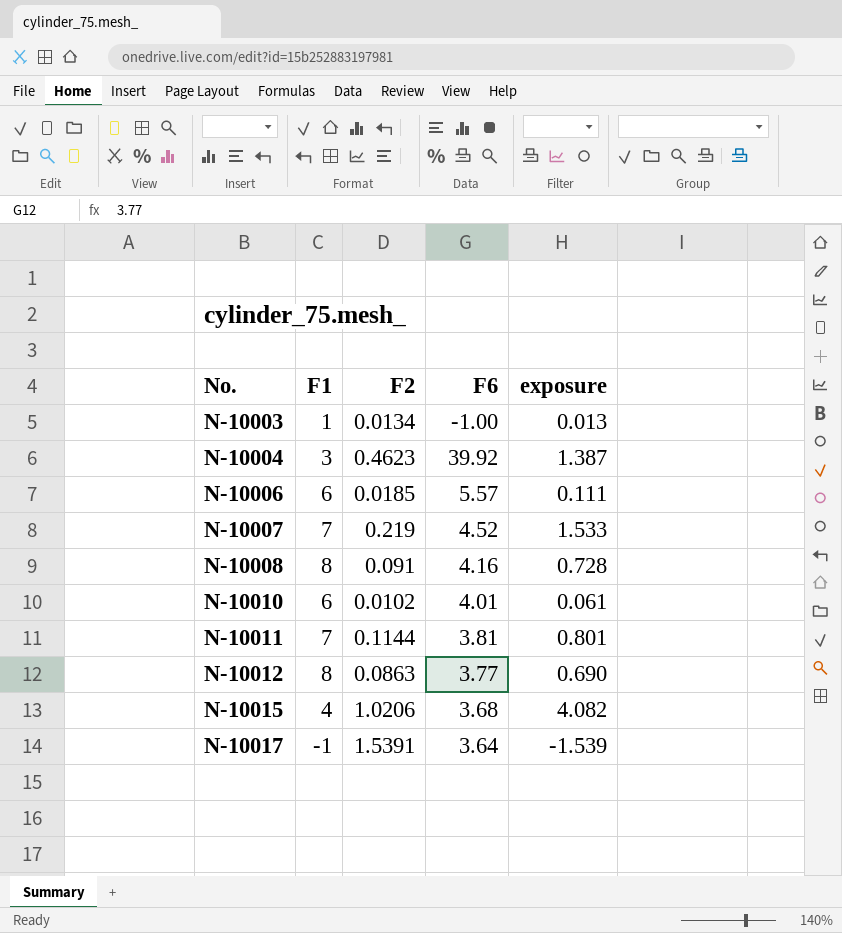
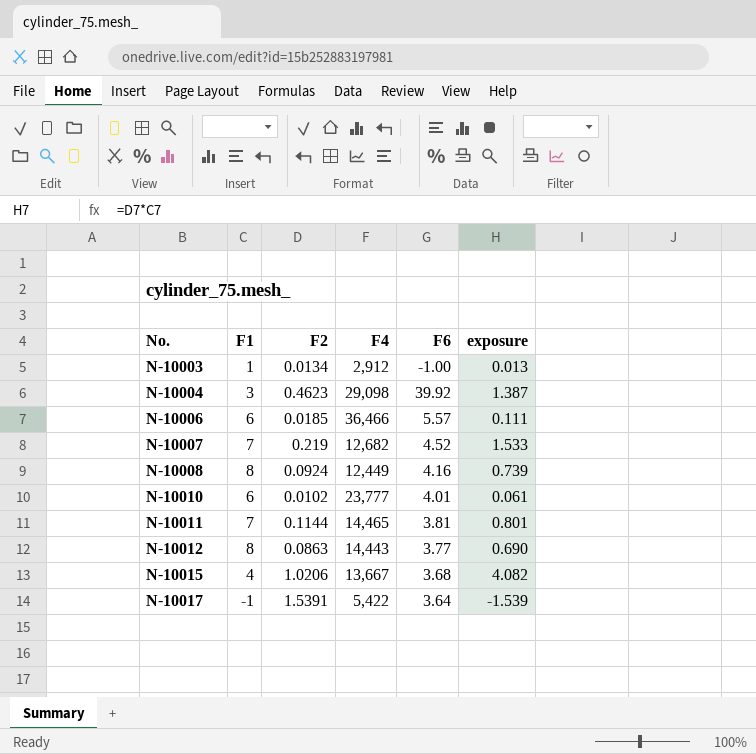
column F4 | position: none -> 4
N-10008 | F2: 0.091 -> 0.0924
N-10008 | exposure: 0.728 -> 0.739

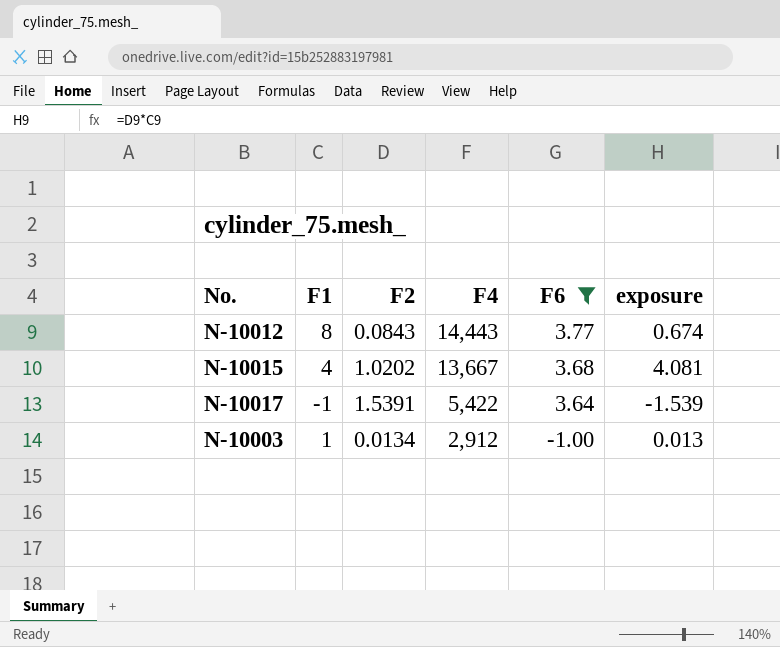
filter: none -> F6 <= 3.77
row order: No. ascending -> F4 descending
N-10012 | F2: 0.0863 -> 0.0843
N-10012 | exposure: 0.690 -> 0.674
N-10015 | F2: 1.0206 -> 1.0202
N-10015 | exposure: 4.082 -> 4.081

